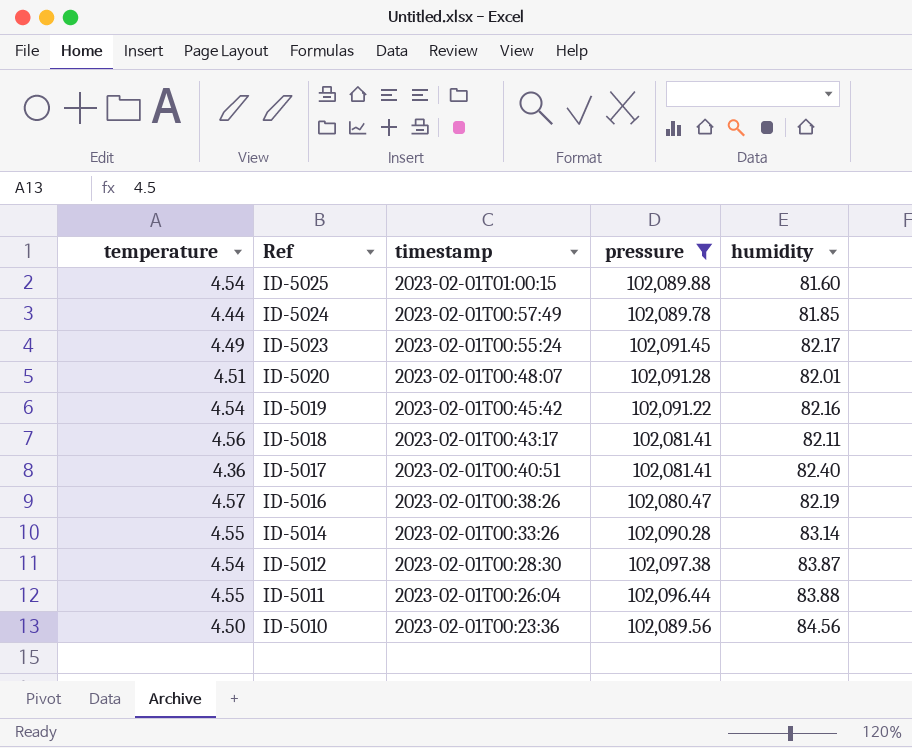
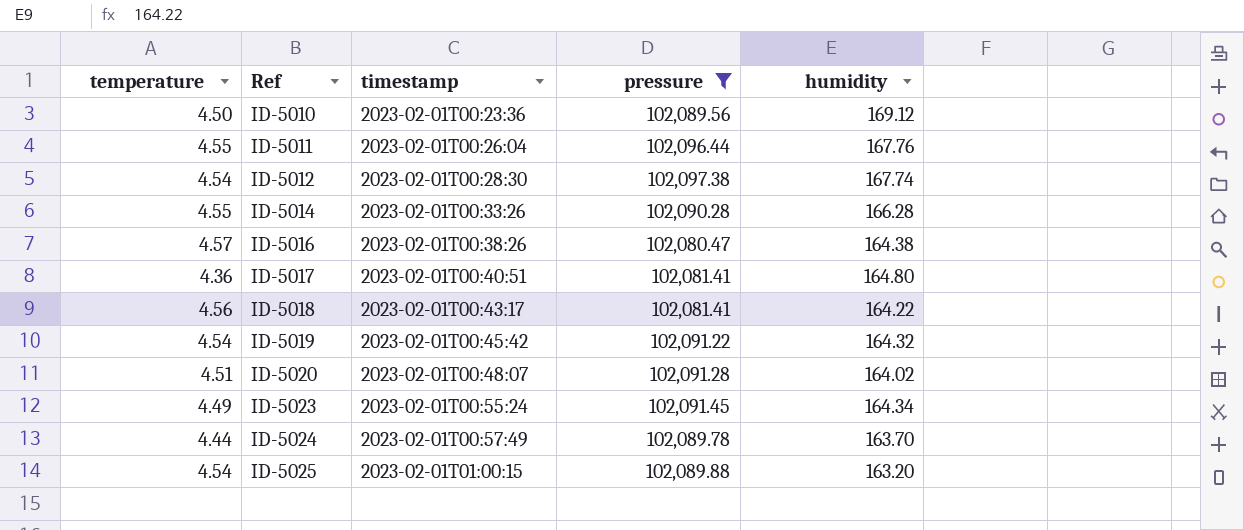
row order: Ref descending -> Ref ascending
ID-5010 | humidity: 84.56 -> 169.12
ID-5011 | humidity: 83.88 -> 167.76
ID-5012 | humidity: 83.87 -> 167.74
ID-5014 | humidity: 83.14 -> 166.28
ID-5016 | humidity: 82.19 -> 164.38
ID-5017 | humidity: 82.40 -> 164.80
ID-5018 | humidity: 82.11 -> 164.22
ID-5019 | humidity: 82.16 -> 164.32
ID-5020 | humidity: 82.01 -> 164.02
ID-5023 | humidity: 82.17 -> 164.34
ID-5024 | humidity: 81.85 -> 163.70
ID-5025 | humidity: 81.60 -> 163.20

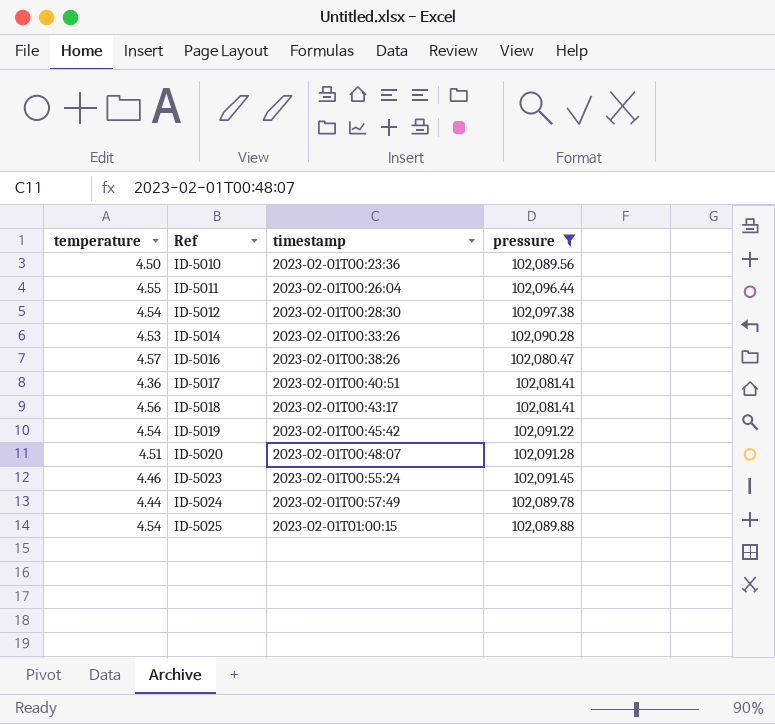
column humidity | position: 5 -> none
ID-5014 | temperature: 4.55 -> 4.53
ID-5023 | temperature: 4.49 -> 4.46

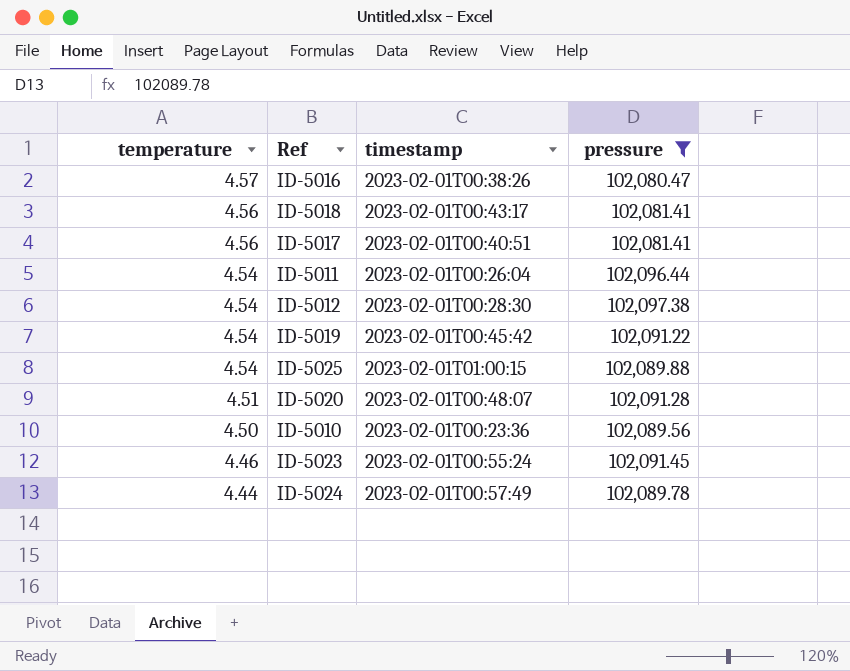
row order: Ref ascending -> temperature descending
row ID-5014: 4.53 | 2023-02-01T00:33:26 | 102,090.28 -> none
ID-5017 | temperature: 4.36 -> 4.56
ID-5011 | temperature: 4.55 -> 4.54

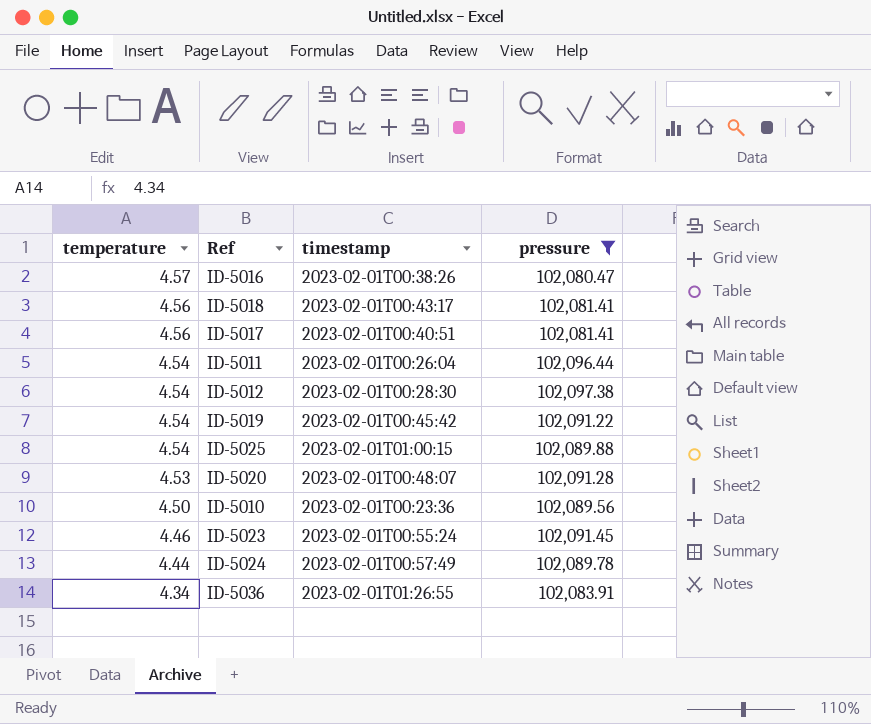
ID-5020 | temperature: 4.51 -> 4.53
row ID-5036: none -> 4.34 | 2023-02-01T01:26:55 | 102,083.91

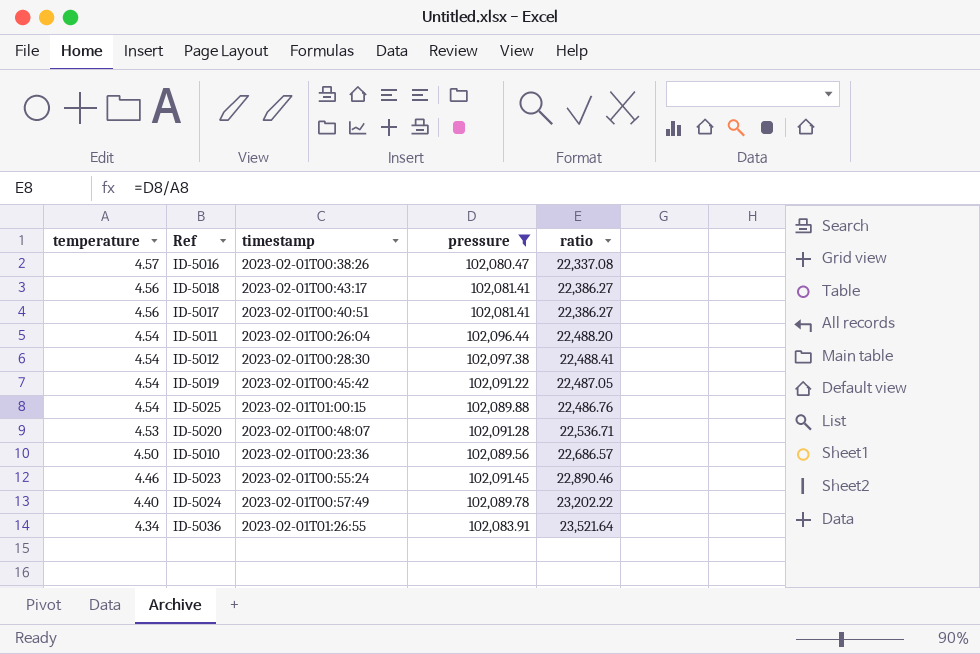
column ratio | formula: none -> [pressure] / [temperature]
ID-5024 | temperature: 4.44 -> 4.40

